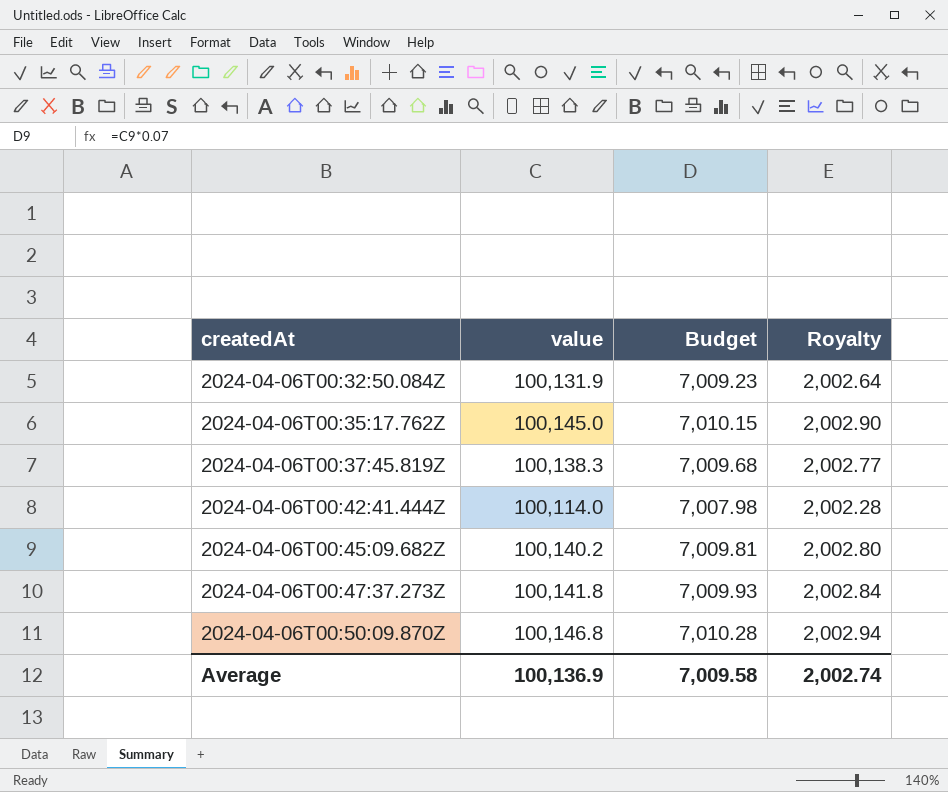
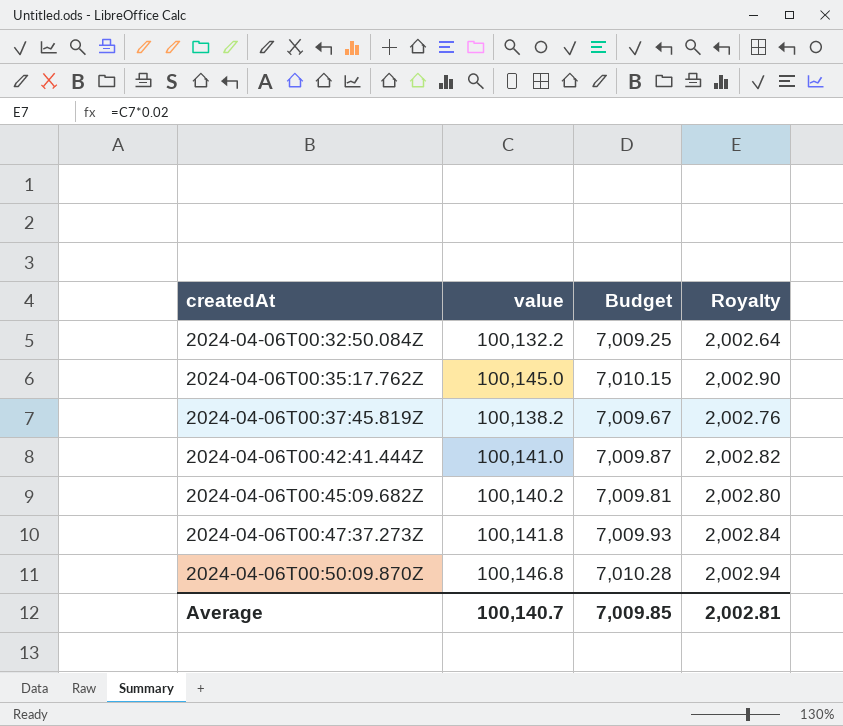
2024-04-06T00:32:50.084Z | value: 100,131.9 -> 100,132.2
2024-04-06T00:32:50.084Z | Budget: 7,009.23 -> 7,009.25
2024-04-06T00:37:45.819Z | value: 100,138.3 -> 100,138.2
2024-04-06T00:37:45.819Z | Budget: 7,009.68 -> 7,009.67
2024-04-06T00:37:45.819Z | Royalty: 2,002.77 -> 2,002.76
2024-04-06T00:42:41.444Z | value: 100,114.0 -> 100,141.0
2024-04-06T00:42:41.444Z | Budget: 7,007.98 -> 7,009.87
2024-04-06T00:42:41.444Z | Royalty: 2,002.28 -> 2,002.82
Average | value: 100,136.9 -> 100,140.7
Average | Budget: 7,009.58 -> 7,009.85
Average | Royalty: 2,002.74 -> 2,002.81

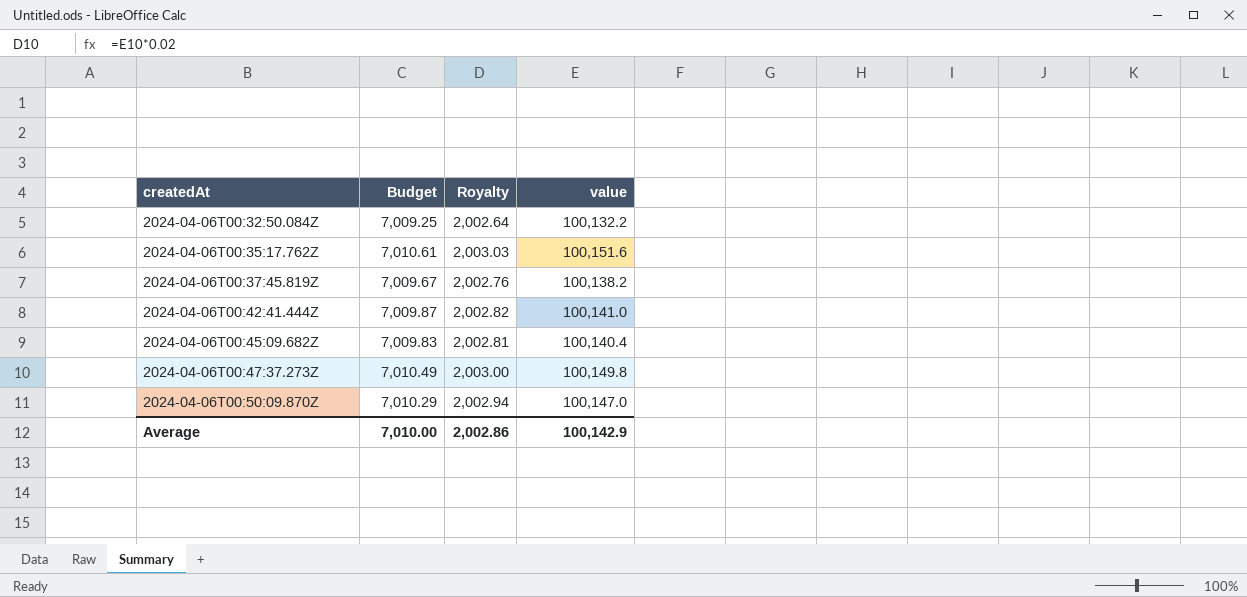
column value | position: 2 -> 4
2024-04-06T00:35:17.762Z | Budget: 7,010.15 -> 7,010.61
2024-04-06T00:35:17.762Z | Royalty: 2,002.90 -> 2,003.03
2024-04-06T00:35:17.762Z | value: 100,145.0 -> 100,151.6
2024-04-06T00:45:09.682Z | Budget: 7,009.81 -> 7,009.83
2024-04-06T00:45:09.682Z | Royalty: 2,002.80 -> 2,002.81
2024-04-06T00:45:09.682Z | value: 100,140.2 -> 100,140.4
2024-04-06T00:47:37.273Z | Budget: 7,009.93 -> 7,010.49
2024-04-06T00:47:37.273Z | Royalty: 2,002.84 -> 2,003.00
2024-04-06T00:47:37.273Z | value: 100,141.8 -> 100,149.8
2024-04-06T00:50:09.870Z | Budget: 7,010.28 -> 7,010.29
2024-04-06T00:50:09.870Z | value: 100,146.8 -> 100,147.0
Average | Budget: 7,009.85 -> 7,010.00
Average | Royalty: 2,002.81 -> 2,002.86
Average | value: 100,140.7 -> 100,142.9

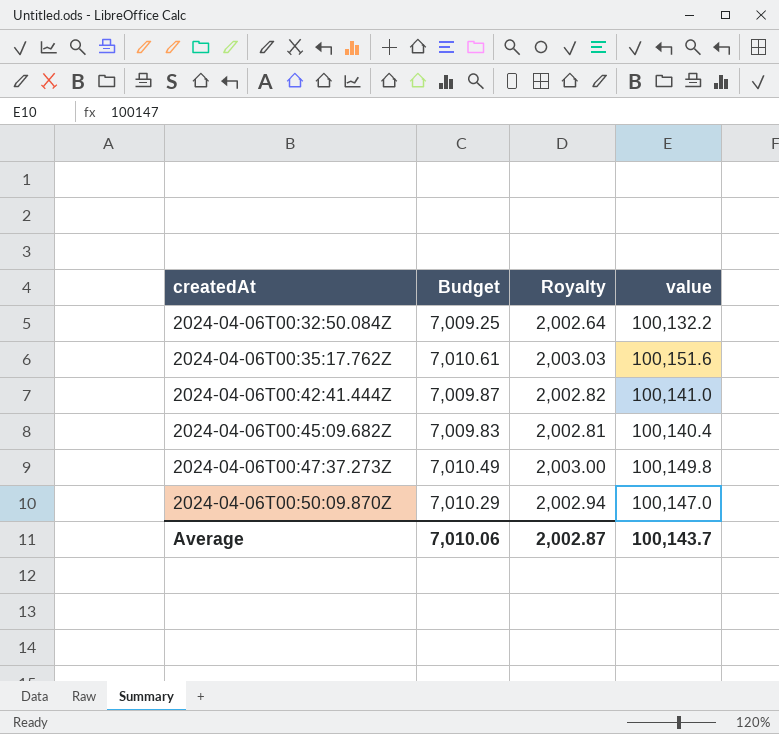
row 2024-04-06T00:37:45.819Z: 7,009.67 | 2,002.76 | 100,138.2 -> none
Average | Budget: 7,010.00 -> 7,010.06
Average | Royalty: 2,002.86 -> 2,002.87
Average | value: 100,142.9 -> 100,143.7

